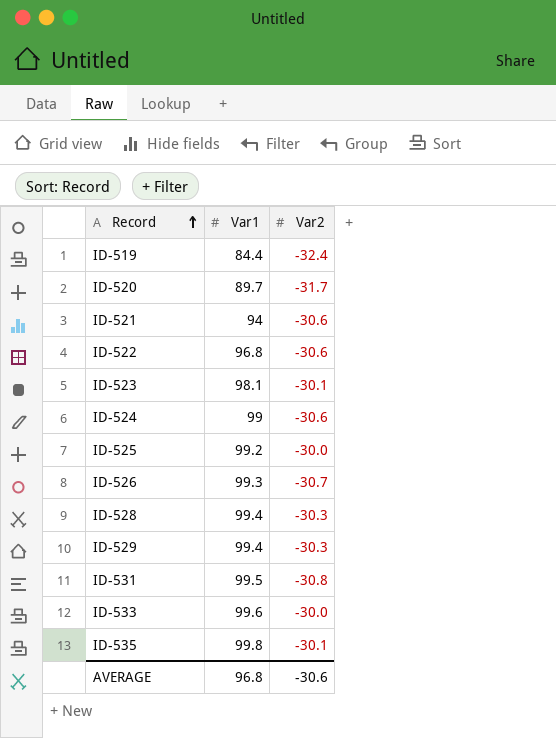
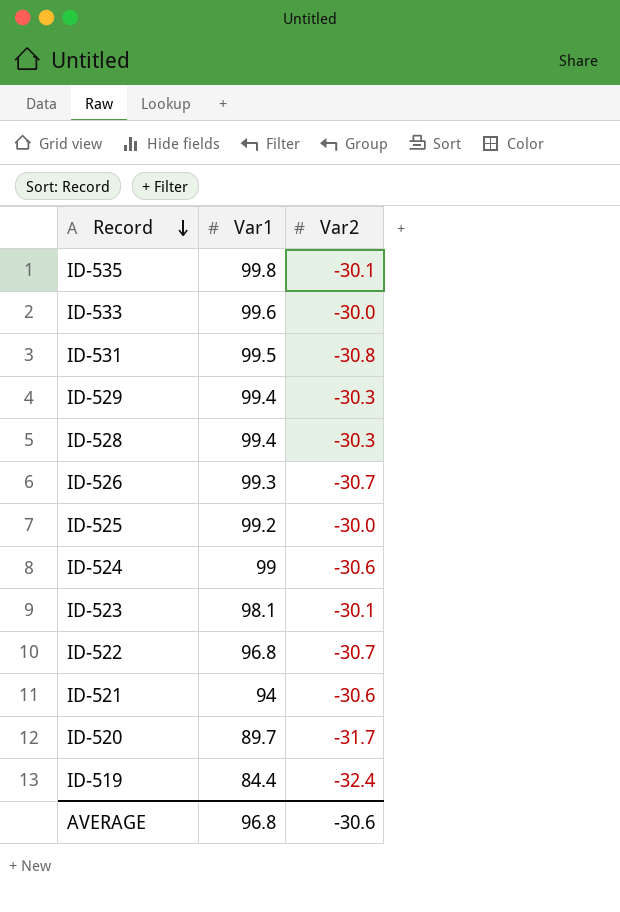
row order: Record ascending -> Record descending
ID-522 | Var2: -30.6 -> -30.7

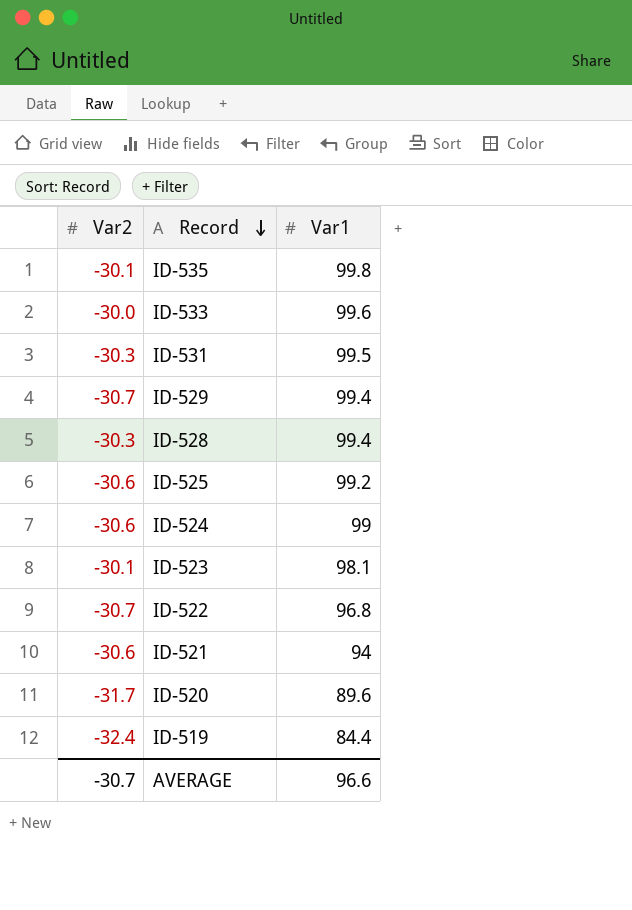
column Var2 | position: 3 -> 1
row ID-526: 99.3 | -30.7 -> none
ID-531 | Var2: -30.8 -> -30.3
ID-529 | Var2: -30.3 -> -30.7
ID-525 | Var2: -30.0 -> -30.6
ID-520 | Var1: 89.7 -> 89.6
AVERAGE | Var2: -30.6 -> -30.7
AVERAGE | Var1: 96.8 -> 96.6

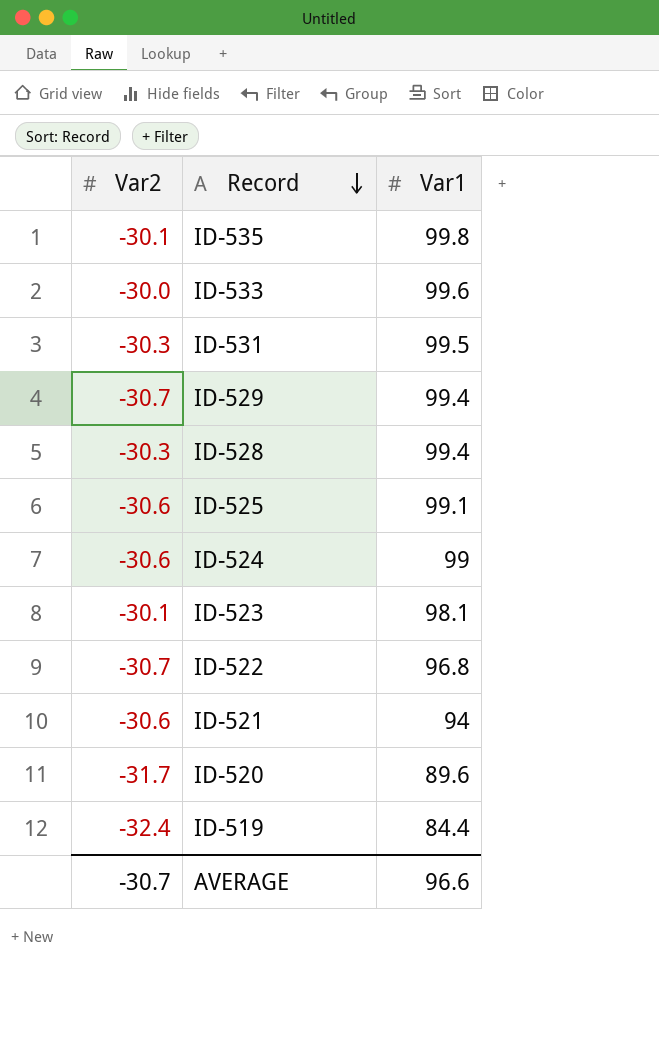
ID-525 | Var1: 99.2 -> 99.1

